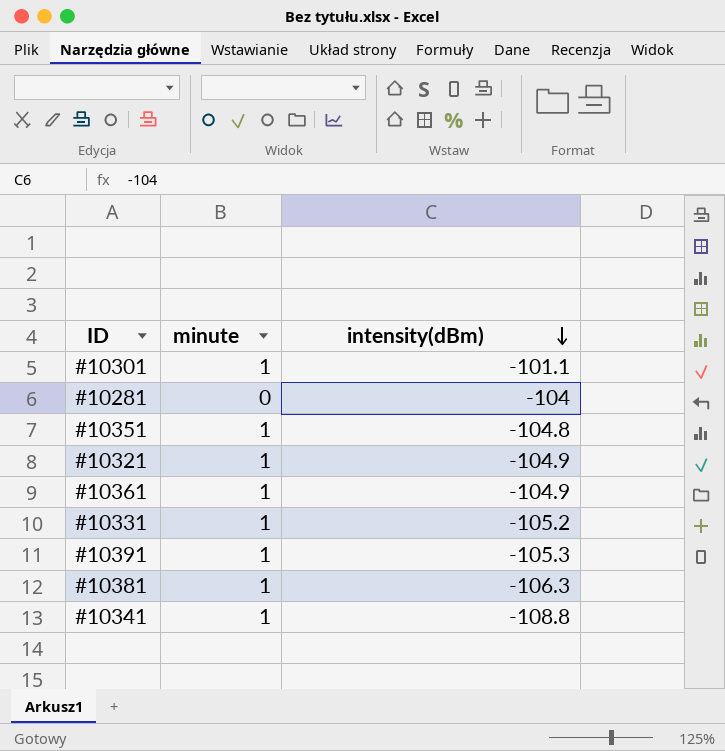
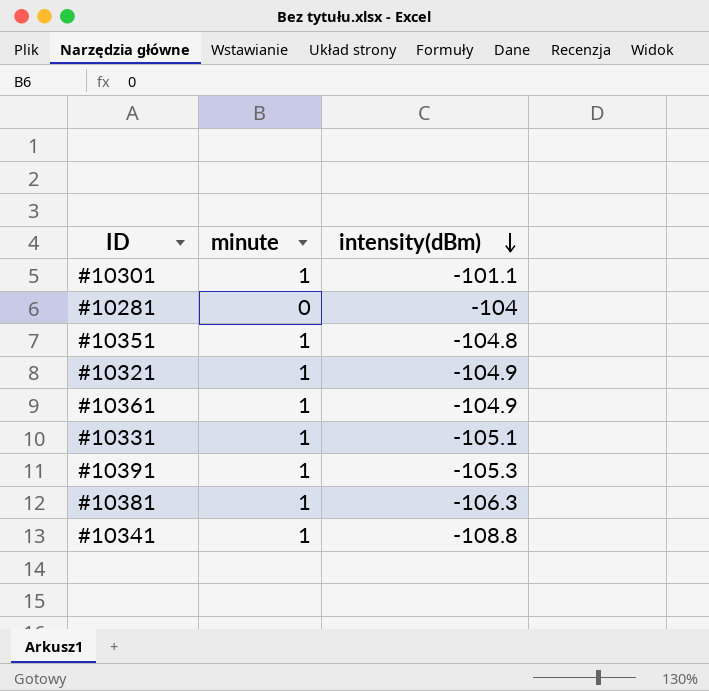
#10331 | intensity(dBm): -105.2 -> -105.1

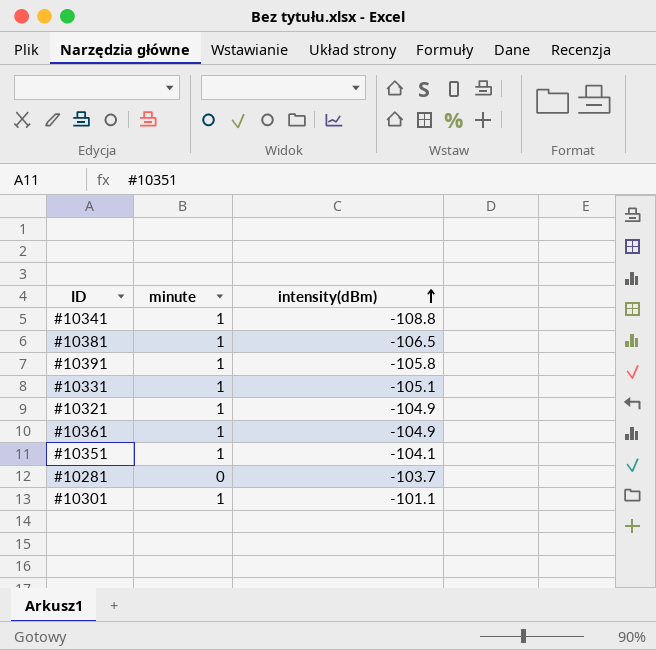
row order: intensity(dBm) descending -> intensity(dBm) ascending
#10381 | intensity(dBm): -106.3 -> -106.5
#10391 | intensity(dBm): -105.3 -> -105.8
#10351 | intensity(dBm): -104.8 -> -104.1
#10281 | intensity(dBm): -104 -> -103.7

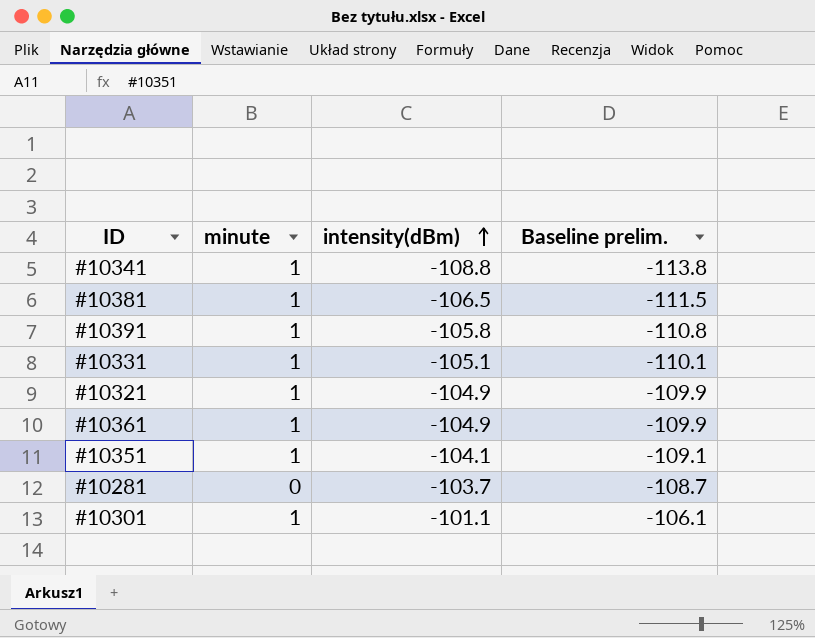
column Baseline prelim. | formula: none -> [intensity(dBm)] - 5

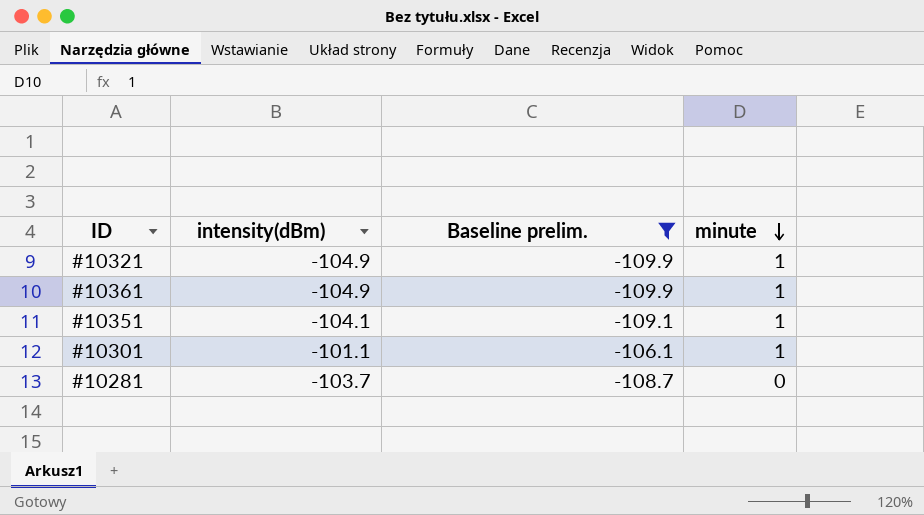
filter: none -> Baseline prelim. >= -109.9
row order: intensity(dBm) ascending -> minute descending
column minute | position: 2 -> 4

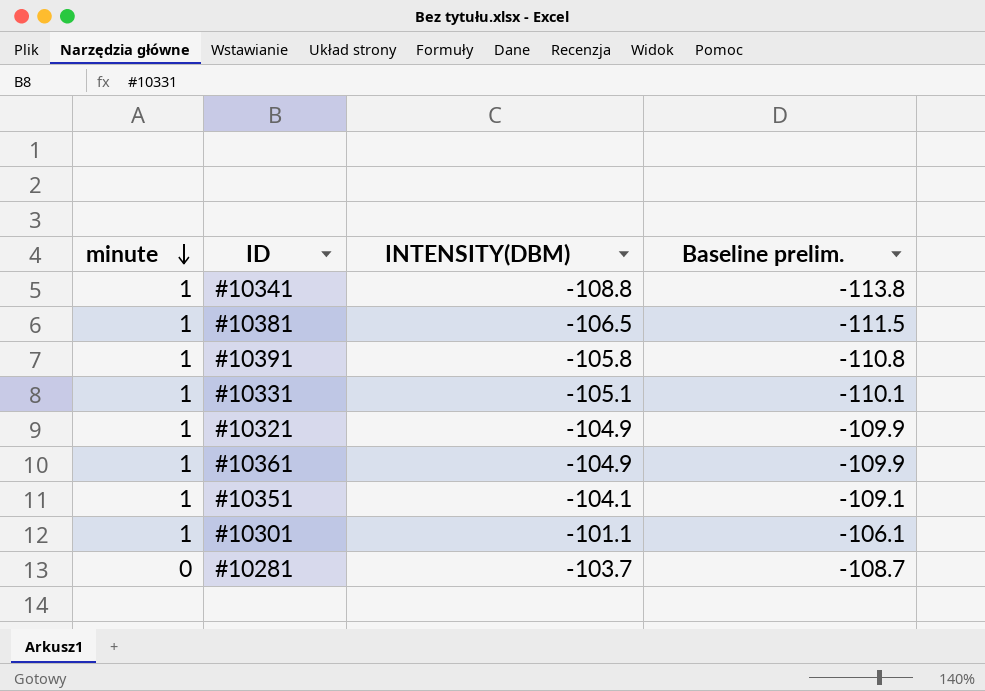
filter: Baseline prelim. >= -109.9 -> none
column minute | position: 4 -> 1
column name: intensity(dBm) -> INTENSITY(DBM)

